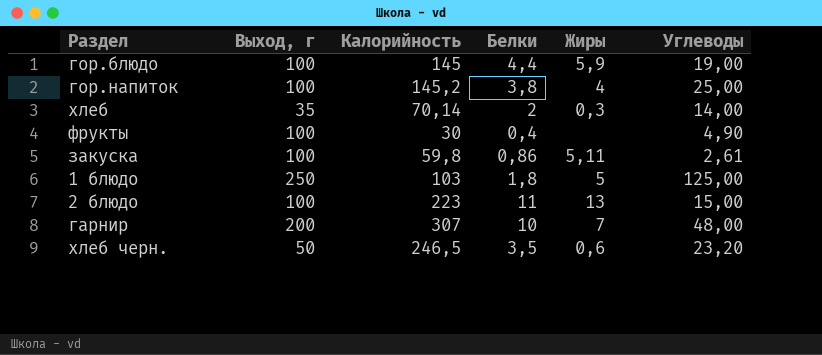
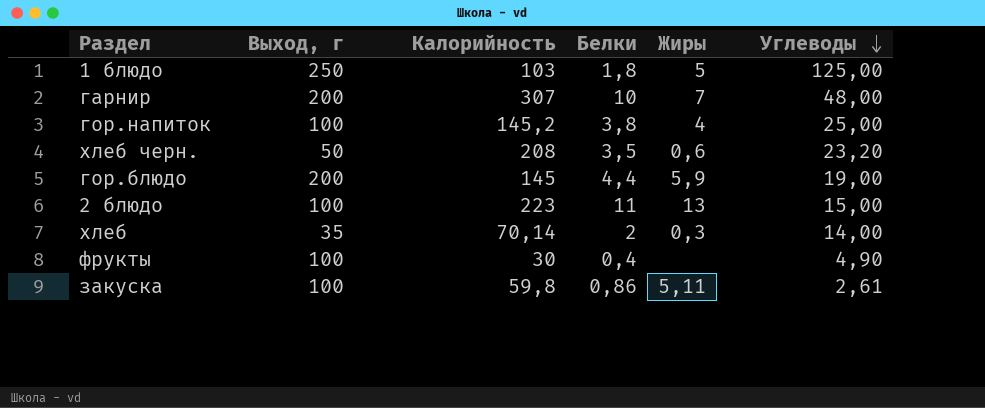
row order: none -> Углеводы descending
хлеб черн. | Калорийность: 246,5 -> 208
гор.блюдо | Выход, г: 100 -> 200

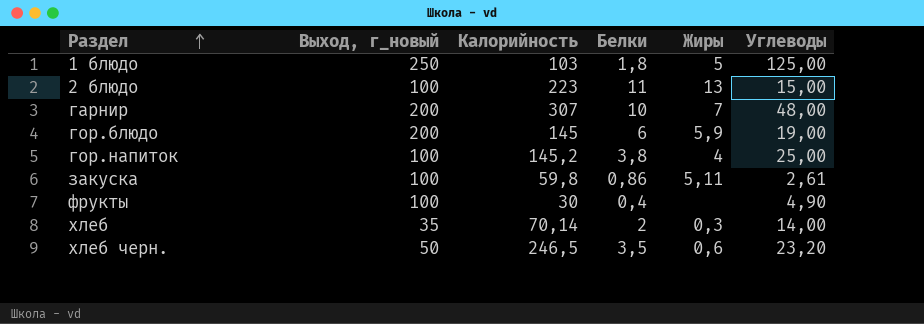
row order: Углеводы descending -> Раздел ascending
column name: Выход, г -> Выход, г_новый
гор.блюдо | Белки: 4,4 -> 6
хлеб черн. | Калорийность: 208 -> 246,5

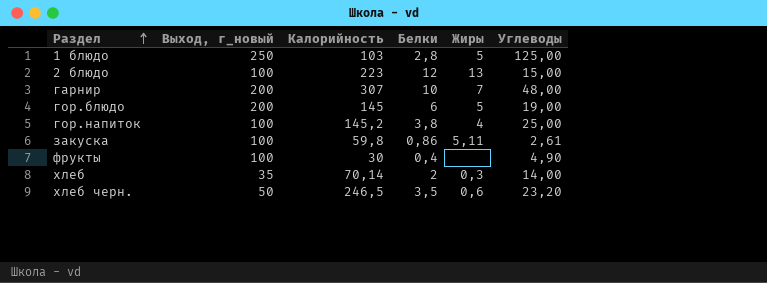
1 блюдо | Белки: 1,8 -> 2,8
2 блюдо | Белки: 11 -> 12
гор.блюдо | Жиры: 5,9 -> 5

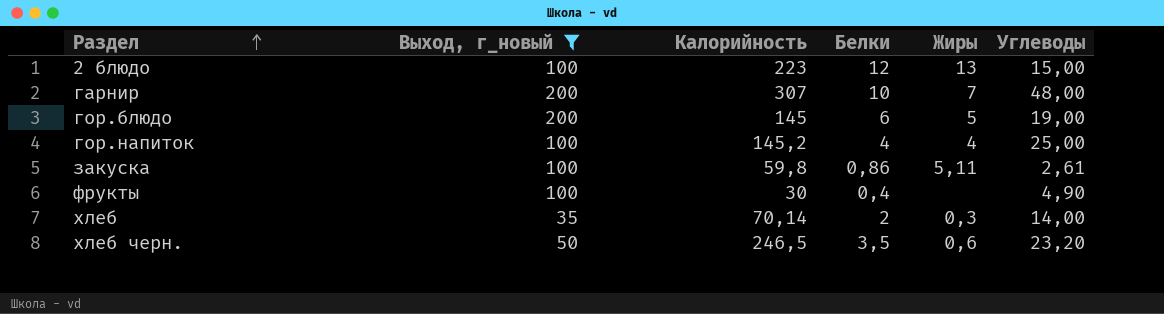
filter: none -> Выход, г_новый != 250
гор.напиток | Белки: 3,8 -> 4

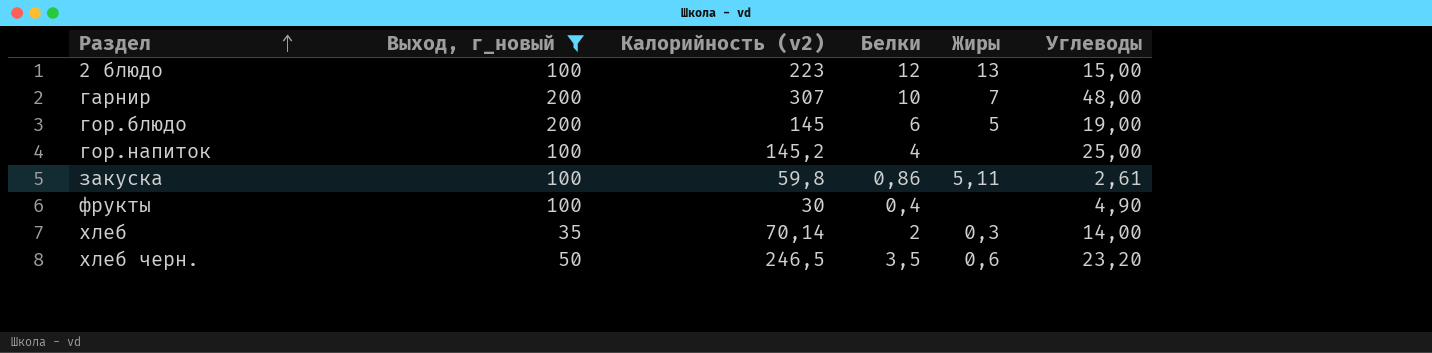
column name: Калорийность -> Калорийность (v2)
гор.напиток | Жиры: 4 -> none

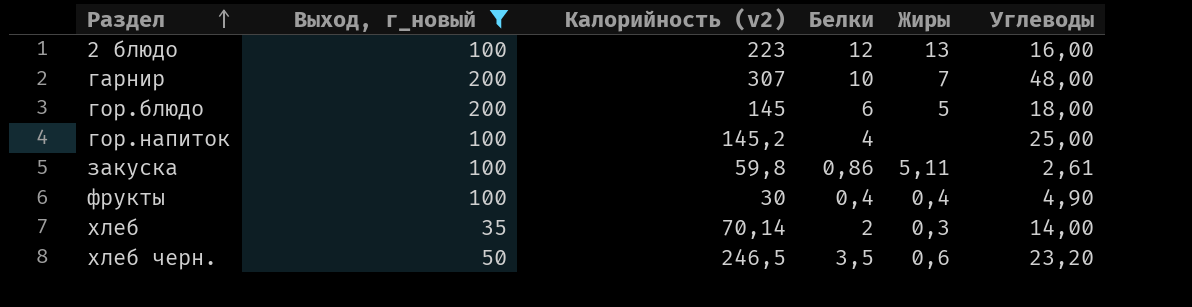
2 блюдо | Углеводы: 15,00 -> 16,00
гор.блюдо | Углеводы: 19,00 -> 18,00
фрукты | Жиры: none -> 0,4

